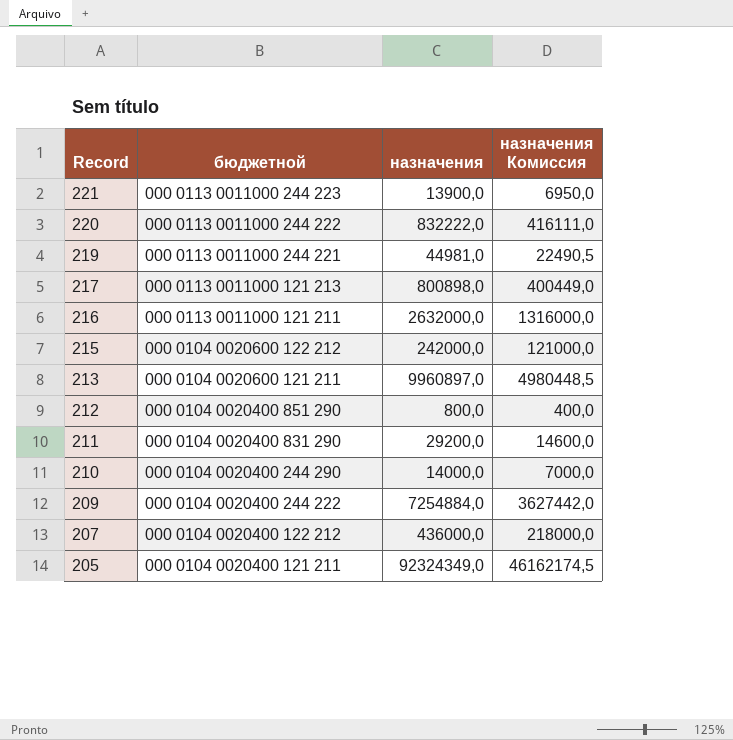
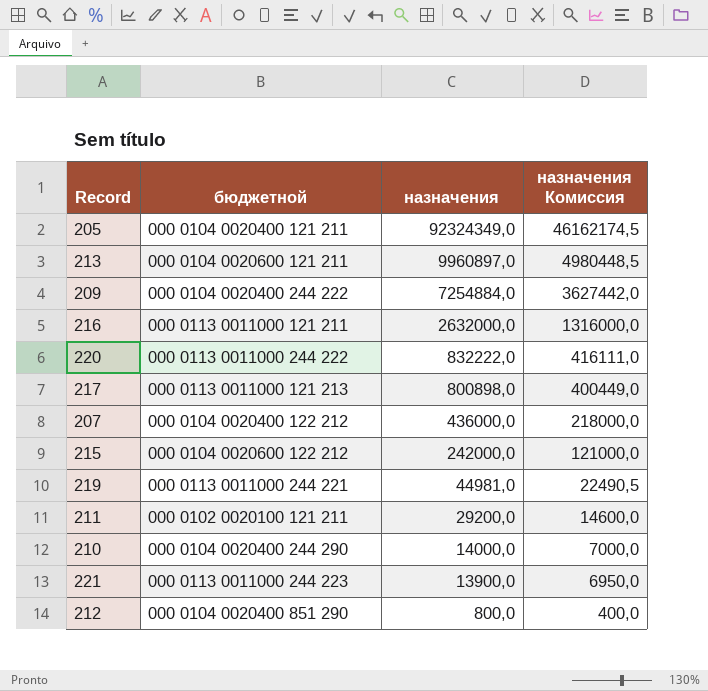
row order: Record descending -> назначения descending
211 | бюджетной: 000 0104 0020400 831 290 -> 000 0102 0020100 121 211

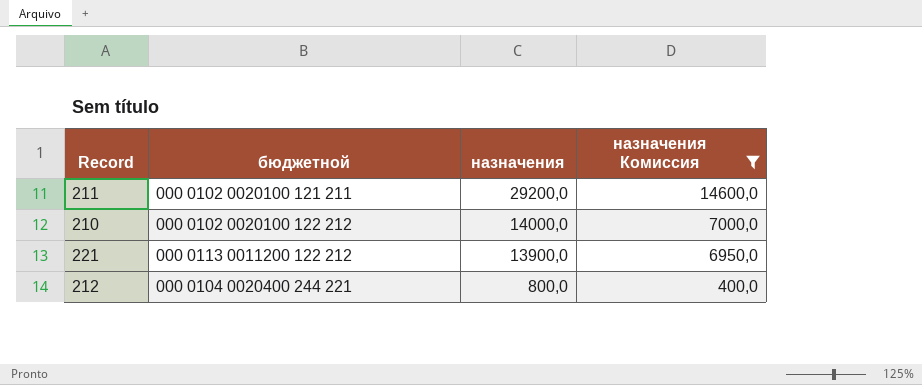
filter: none -> назначения Комиссия <= 14600,0
210 | бюджетной: 000 0104 0020400 244 290 -> 000 0102 0020100 122 212
221 | бюджетной: 000 0113 0011000 244 223 -> 000 0113 0011200 122 212
212 | бюджетной: 000 0104 0020400 851 290 -> 000 0104 0020400 244 221

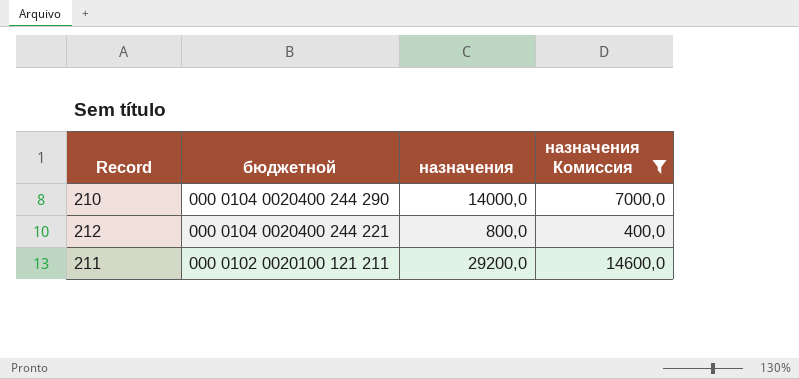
row order: назначения descending -> бюджетной descending
row 221: 000 0113 0011200 122 212 | 13900,0 | 6950,0 -> none
210 | бюджетной: 000 0102 0020100 122 212 -> 000 0104 0020400 244 290

